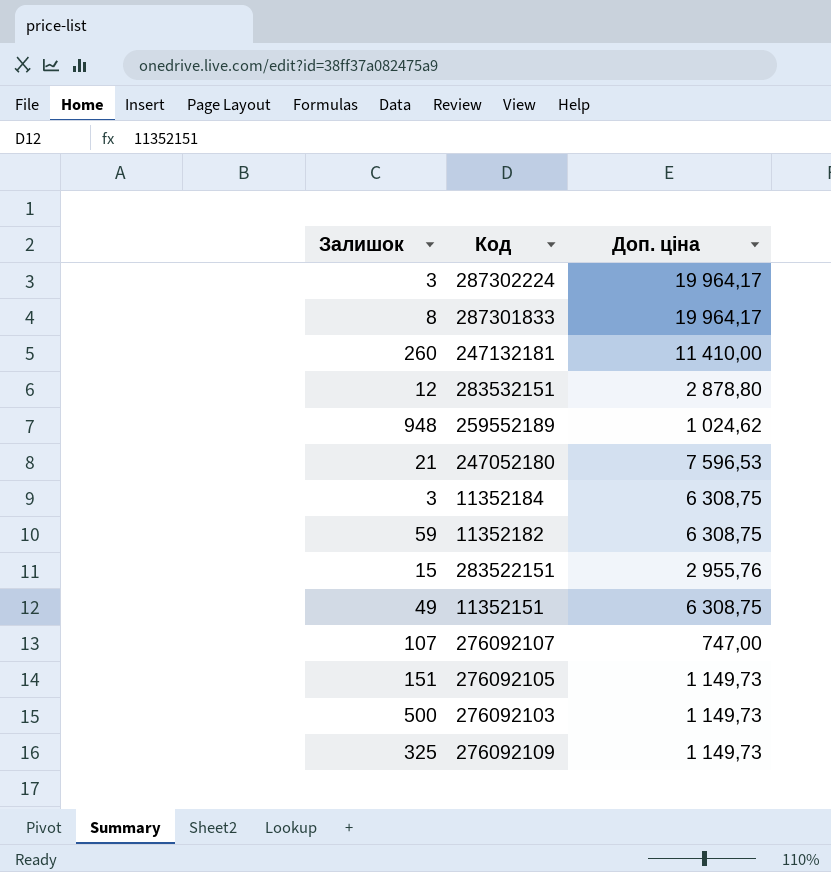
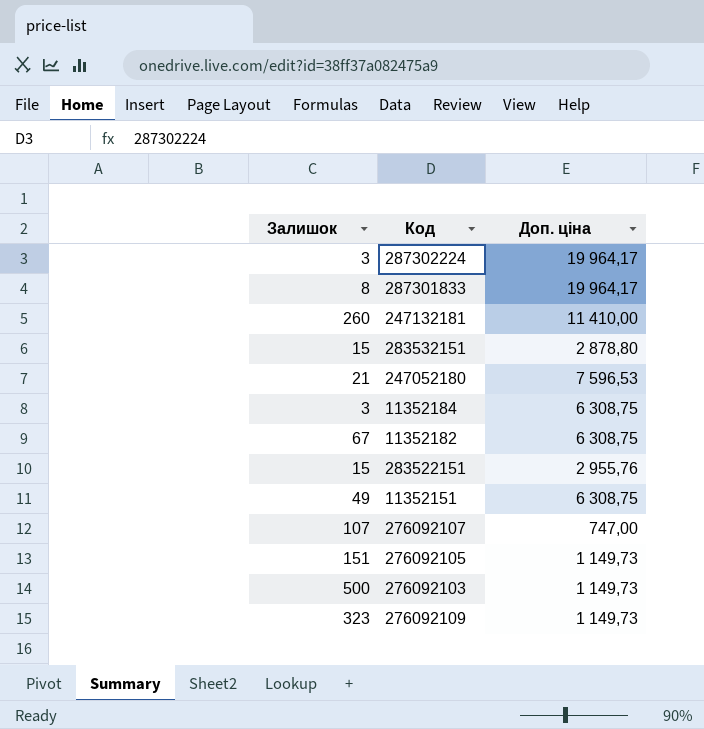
row 259552189: 948 | 1 024,62 -> none
283532151 | Залишок: 12 -> 15
11352182 | Залишок: 59 -> 67
276092109 | Залишок: 325 -> 323

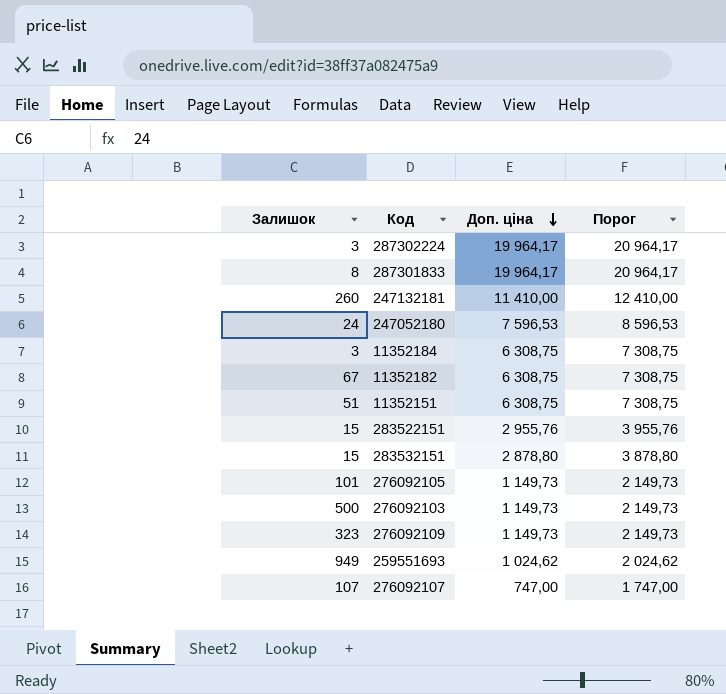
row order: none -> Доп. ціна descending
column Порог | formula: none -> [Доп. ціна] + 1000
247052180 | Залишок: 21 -> 24
11352151 | Залишок: 49 -> 51
276092105 | Залишок: 151 -> 101
row 259551693: none -> 949 | 1 024,62 | 2 024,62

